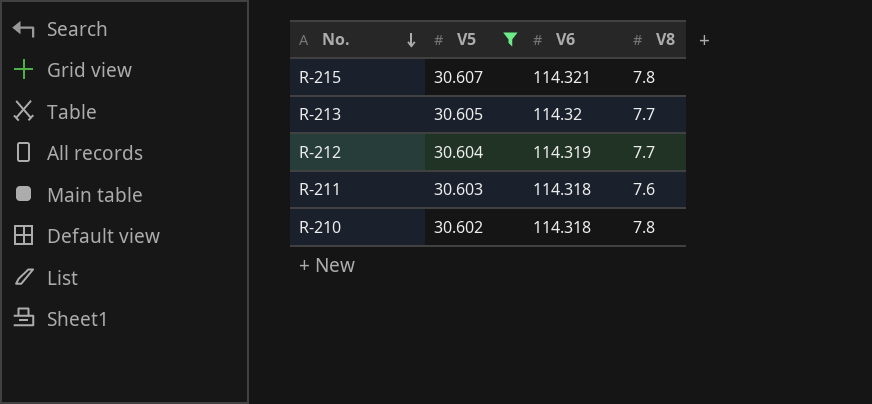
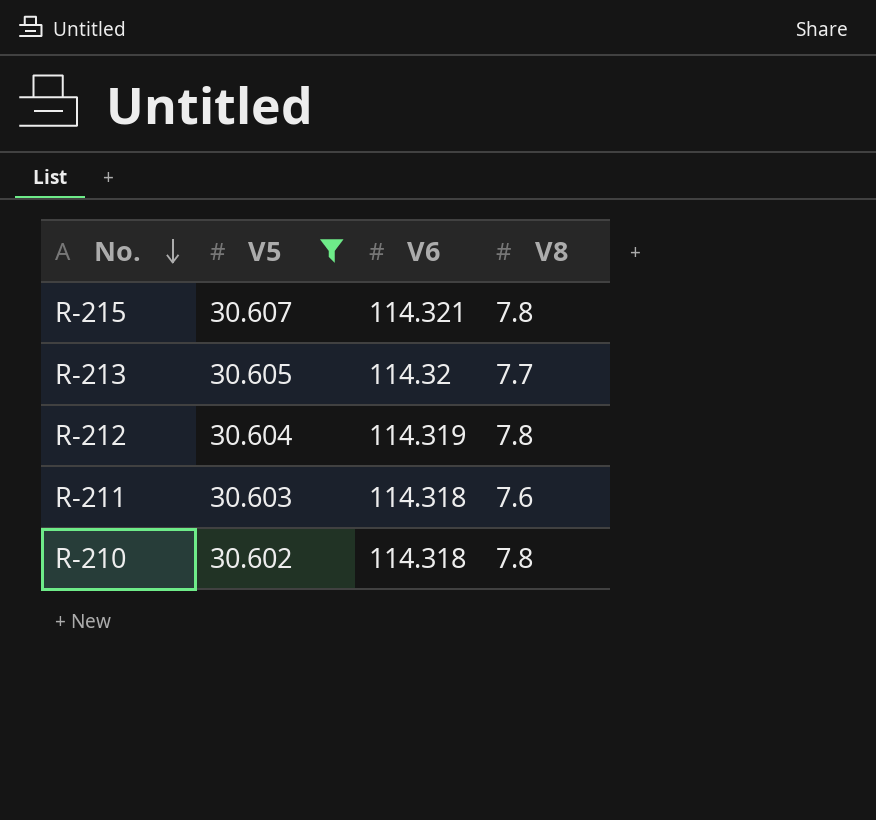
R-212 | V8: 7.7 -> 7.8

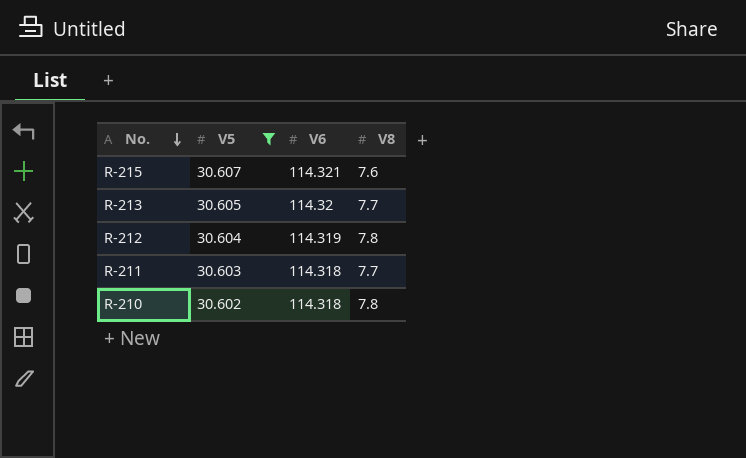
R-215 | V8: 7.8 -> 7.6
R-211 | V8: 7.6 -> 7.7

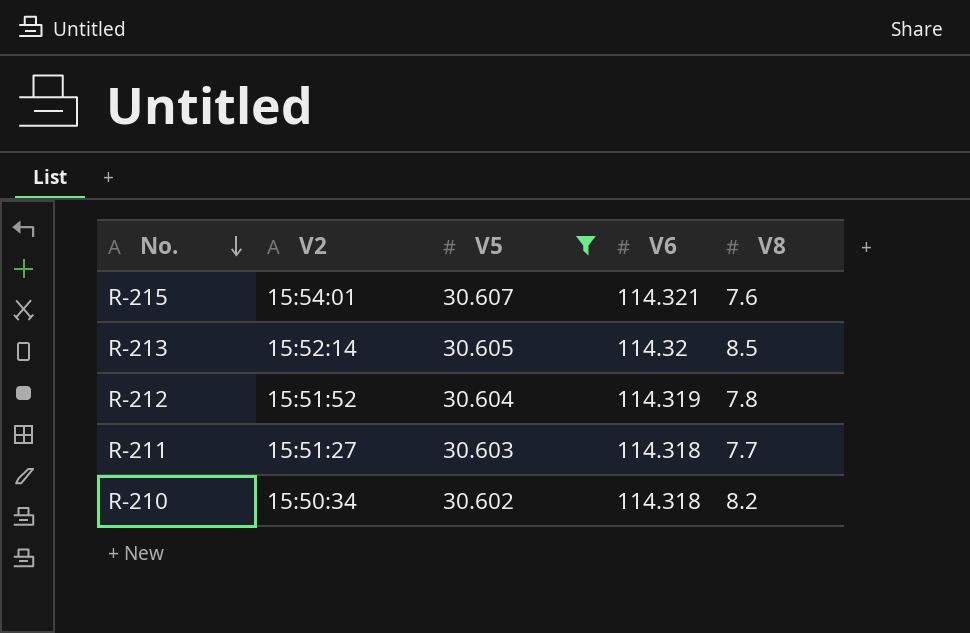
column V2 | position: none -> 2
R-213 | V8: 7.7 -> 8.5
R-210 | V8: 7.8 -> 8.2

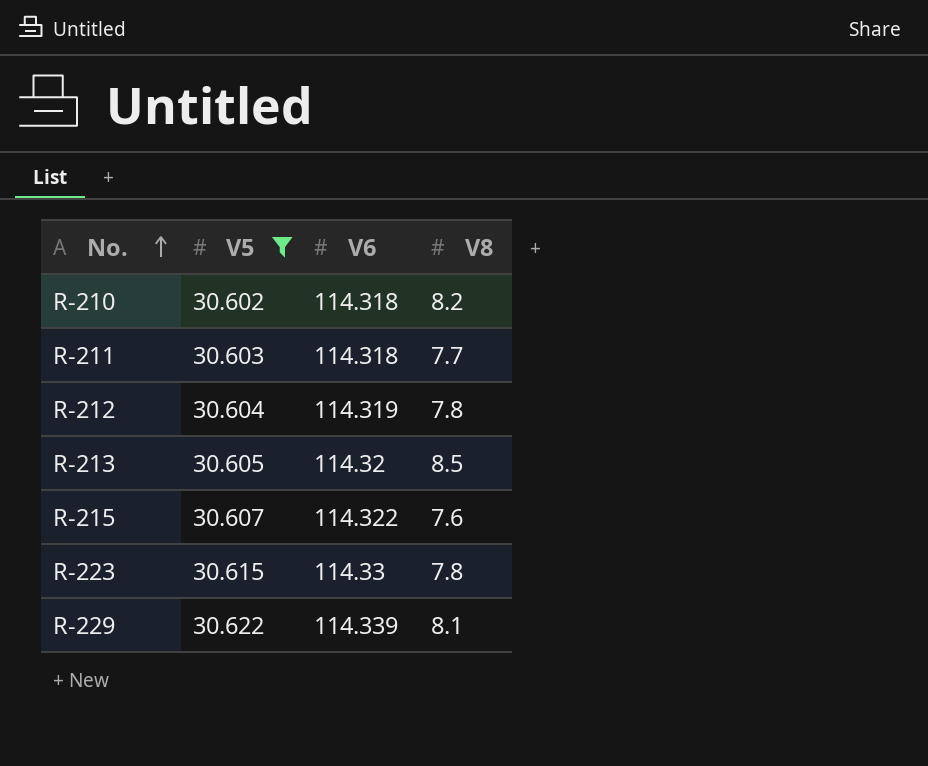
row order: No. descending -> No. ascending
column V2 | position: 2 -> none
R-215 | V6: 114.321 -> 114.322
row R-223: none -> 30.615 | 114.33 | 7.8
row R-229: none -> 30.622 | 114.339 | 8.1

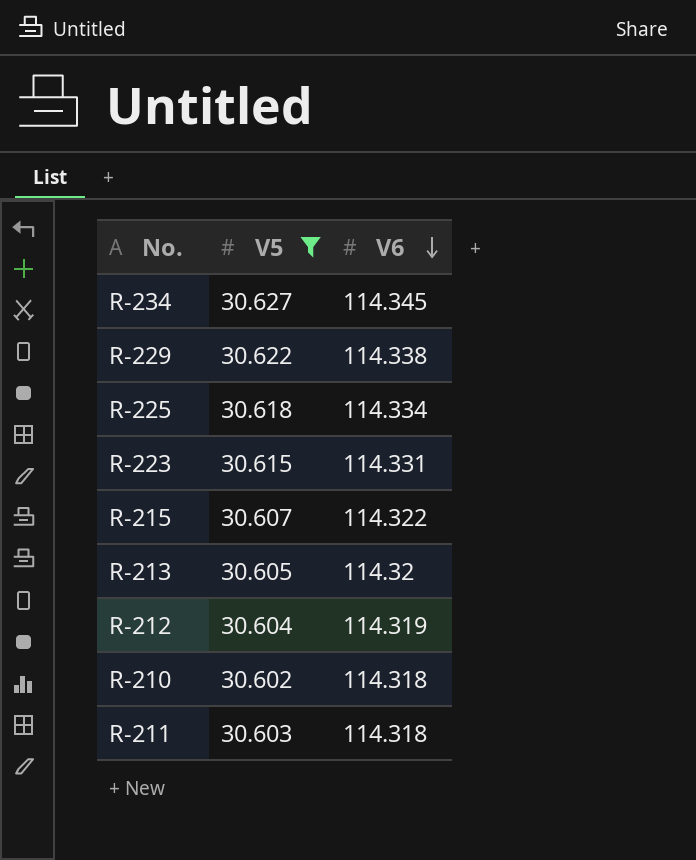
row order: No. ascending -> V6 descending
column V8 | position: 4 -> none
row R-234: none -> 30.627 | 114.345
R-229 | V6: 114.339 -> 114.338
row R-225: none -> 30.618 | 114.334
R-223 | V6: 114.33 -> 114.331

